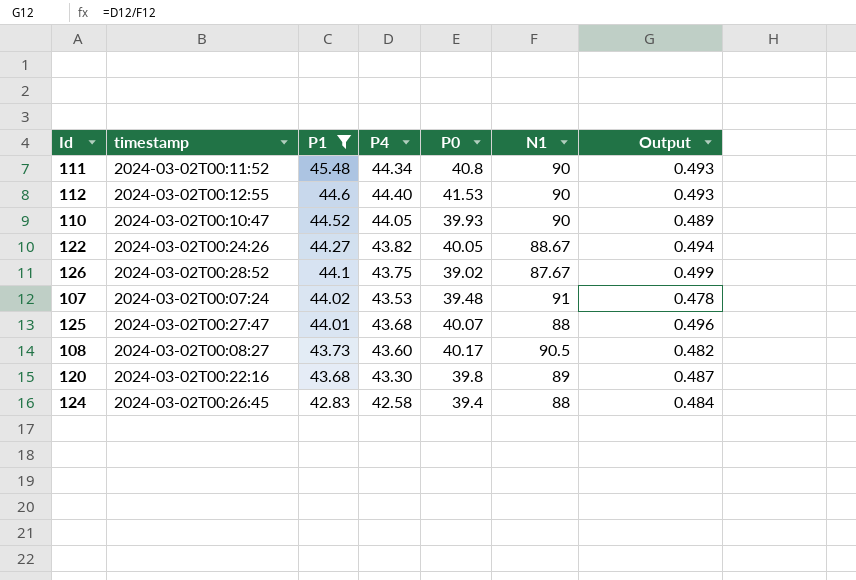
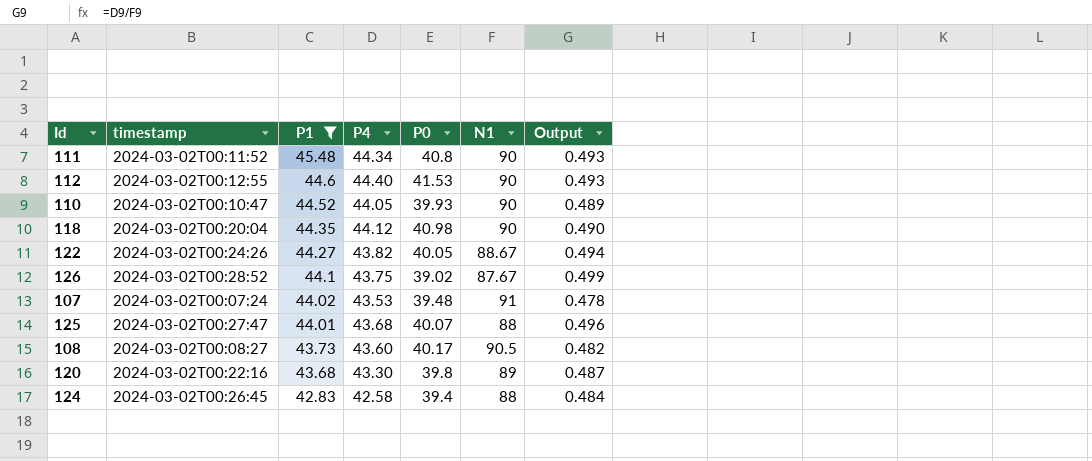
row 118: none -> 2024-03-02T00:20:04 | 44.35 | 44.12 | 40.98 | 90 | 0.490

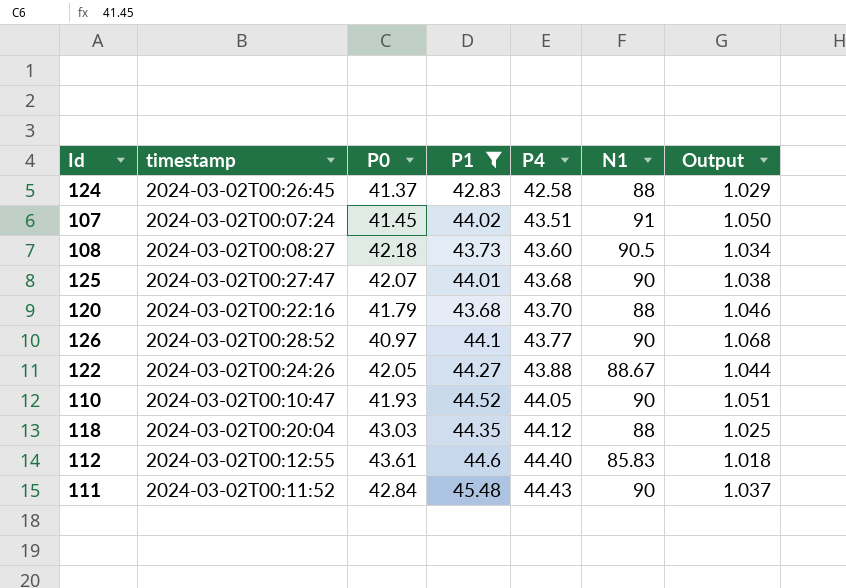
row order: P1 descending -> P4 ascending
column P0 | position: 5 -> 3
column Output | formula: [P4] / [N1] -> [P4] / [P0]
124 | P0: 39.4 -> 41.37
107 | P0: 39.48 -> 41.45
107 | P4: 43.53 -> 43.51
108 | P0: 40.17 -> 42.18
125 | P0: 40.07 -> 42.07
125 | N1: 88 -> 90
120 | P0: 39.8 -> 41.79
120 | P4: 43.30 -> 43.70
120 | N1: 89 -> 88
126 | P0: 39.02 -> 40.97
126 | P4: 43.75 -> 43.77
126 | N1: 87.67 -> 90
122 | P0: 40.05 -> 42.05
122 | P4: 43.82 -> 43.88
110 | P0: 39.93 -> 41.93
118 | P0: 40.98 -> 43.03
118 | N1: 90 -> 88
112 | P0: 41.53 -> 43.61
112 | N1: 90 -> 85.83
111 | P0: 40.8 -> 42.84
111 | P4: 44.34 -> 44.43

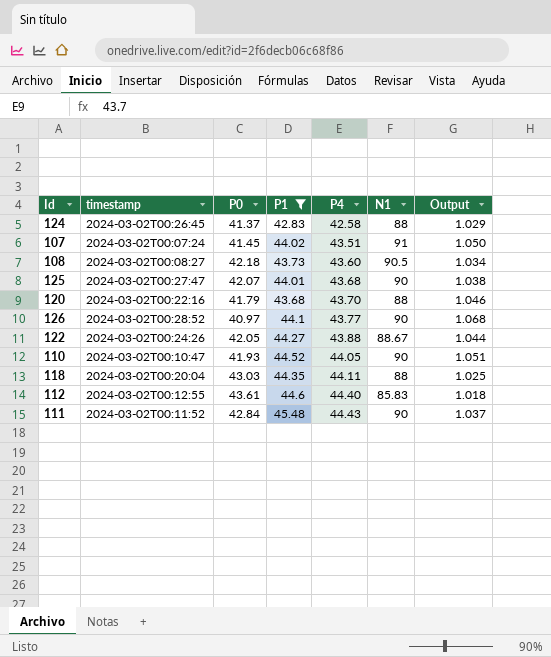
118 | P4: 44.12 -> 44.11

